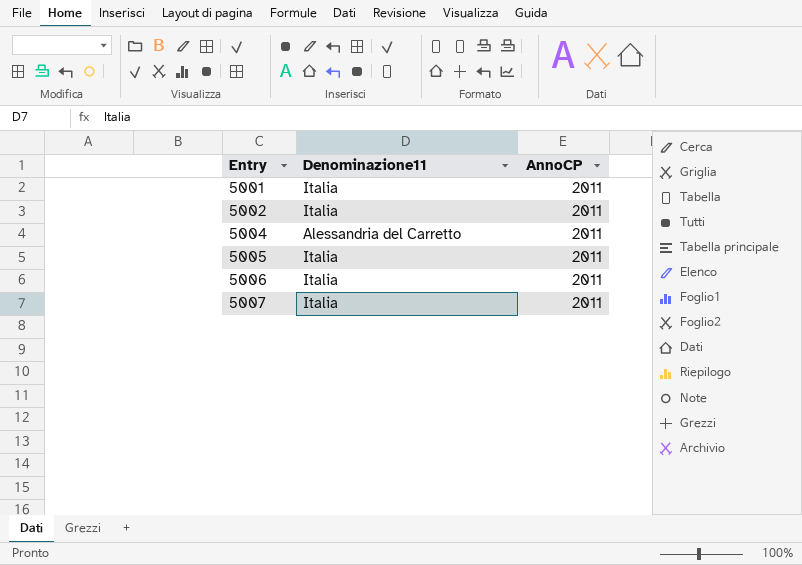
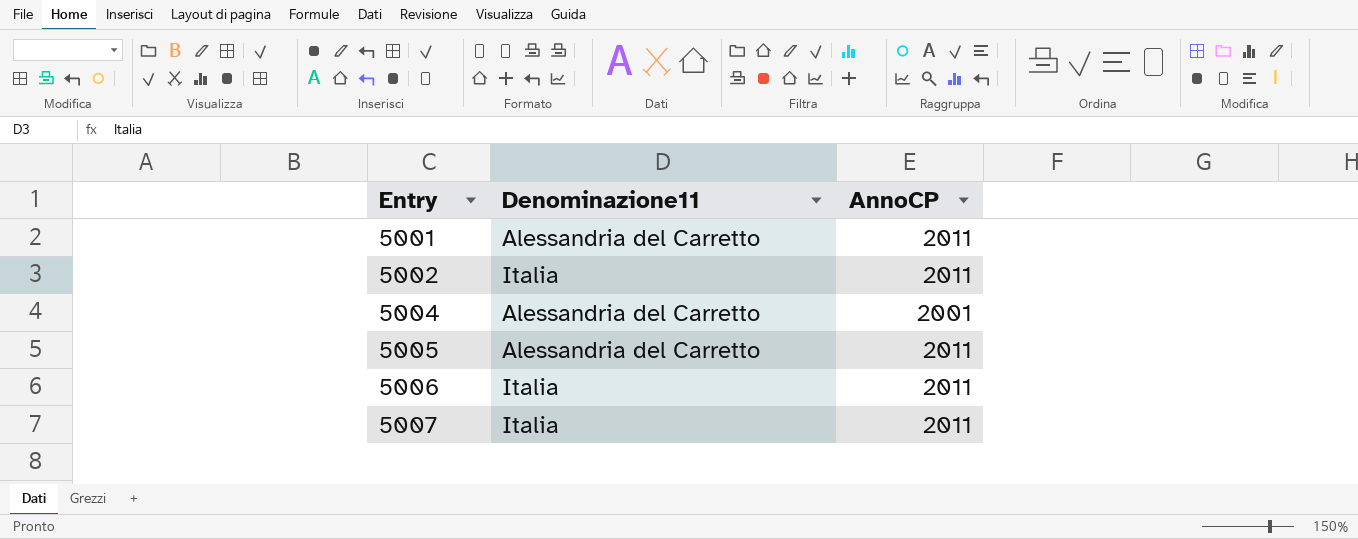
5001 | Denominazione11: Italia -> Alessandria del Carretto
5004 | AnnoCP: 2011 -> 2001
5005 | Denominazione11: Italia -> Alessandria del Carretto

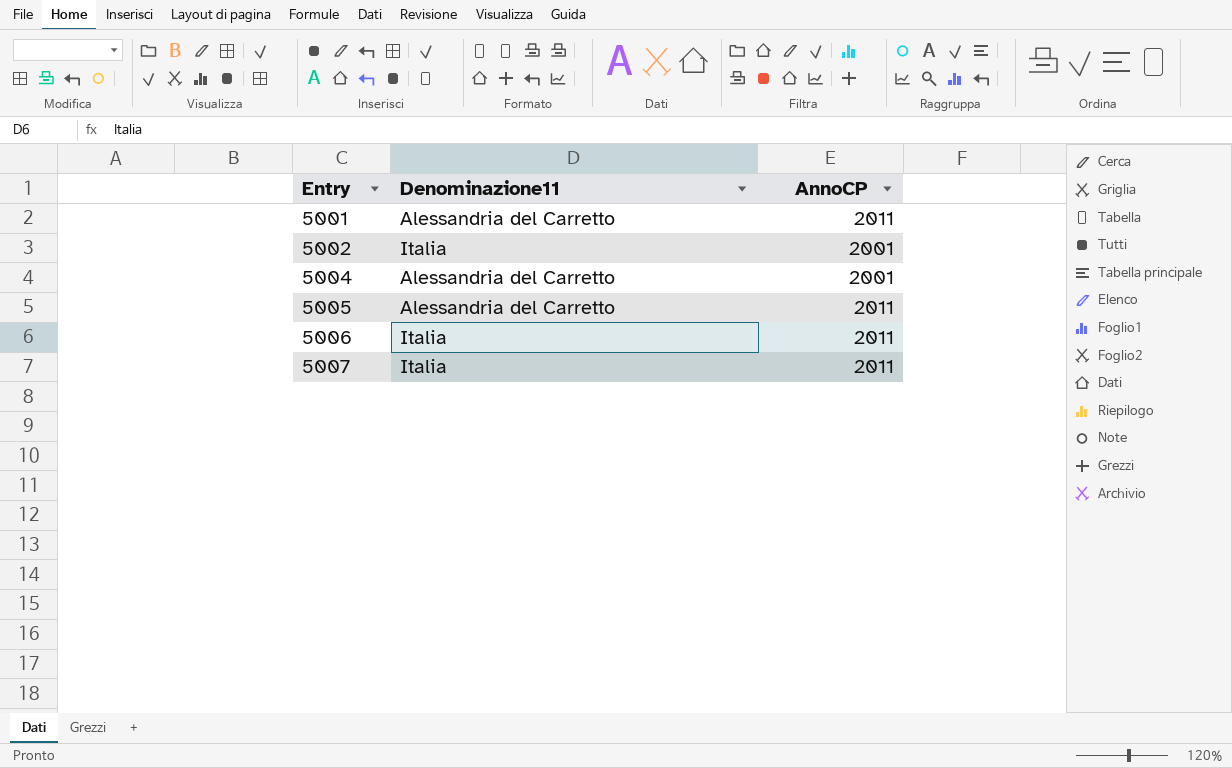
5002 | AnnoCP: 2011 -> 2001

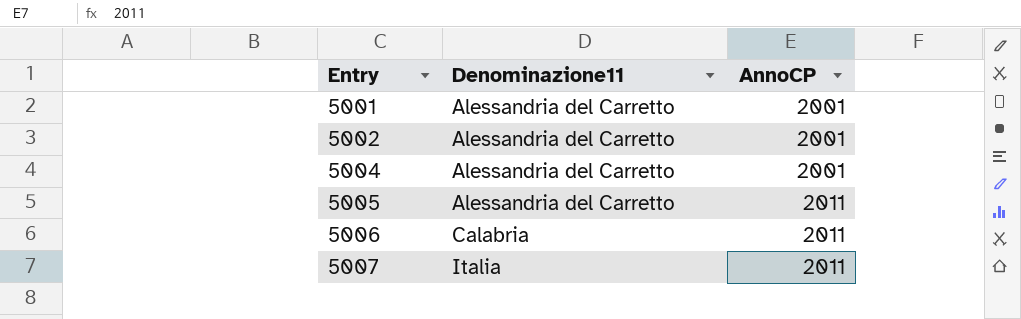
5001 | AnnoCP: 2011 -> 2001
5002 | Denominazione11: Italia -> Alessandria del Carretto
5006 | Denominazione11: Italia -> Calabria

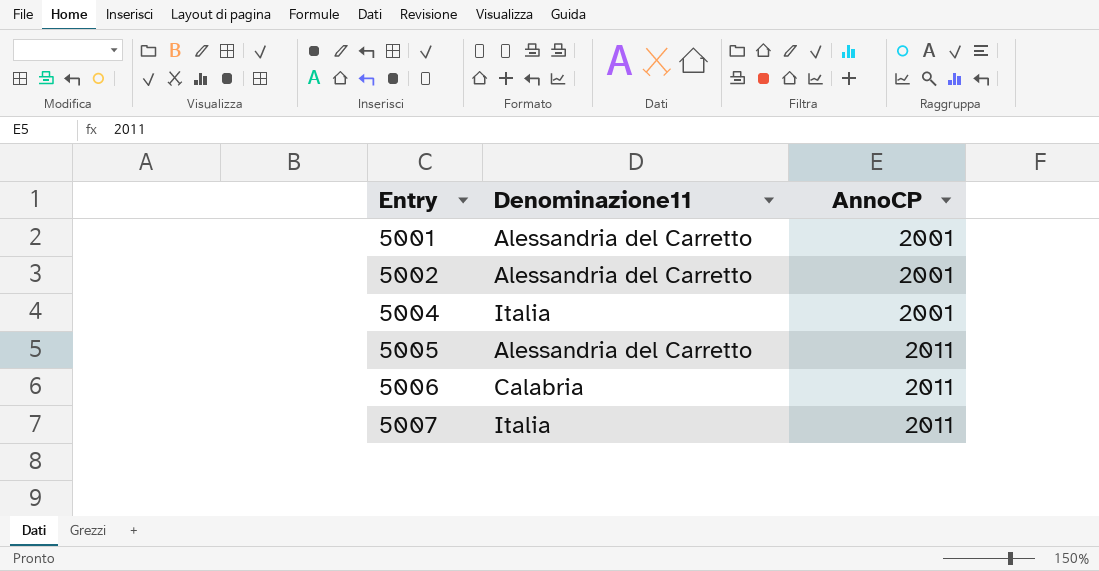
5004 | Denominazione11: Alessandria del Carretto -> Italia

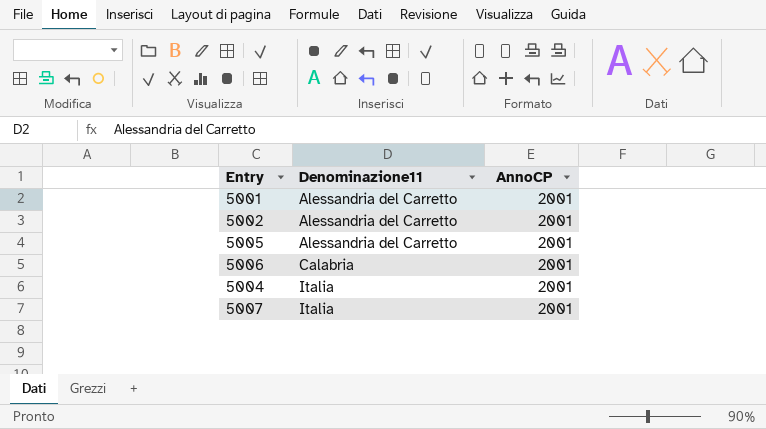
row order: Entry ascending -> Denominazione11 ascending
5005 | AnnoCP: 2011 -> 2001
5006 | AnnoCP: 2011 -> 2001
5007 | AnnoCP: 2011 -> 2001

